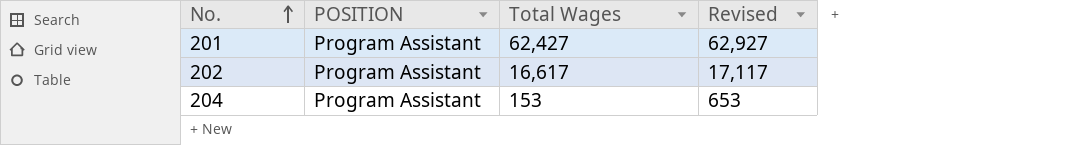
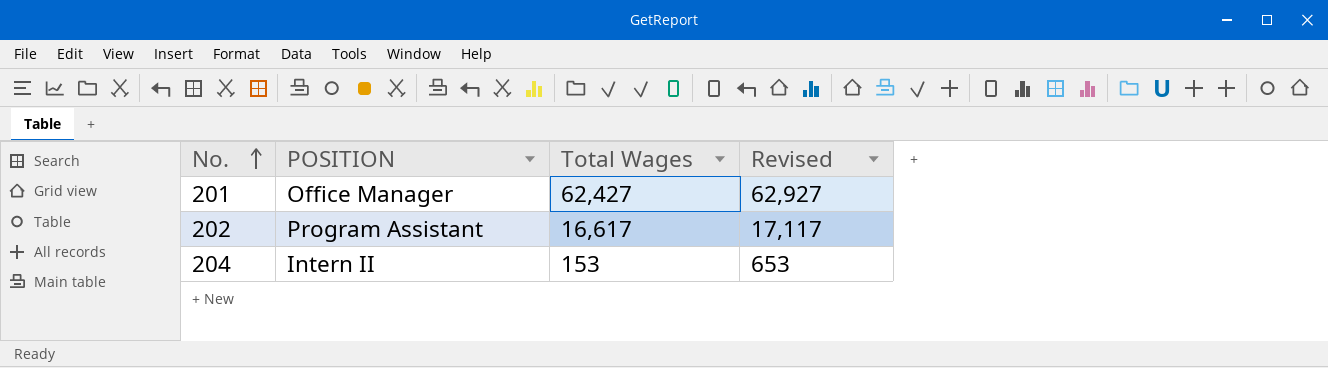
201 | POSITION: Program Assistant -> Office Manager
204 | POSITION: Program Assistant -> Intern II

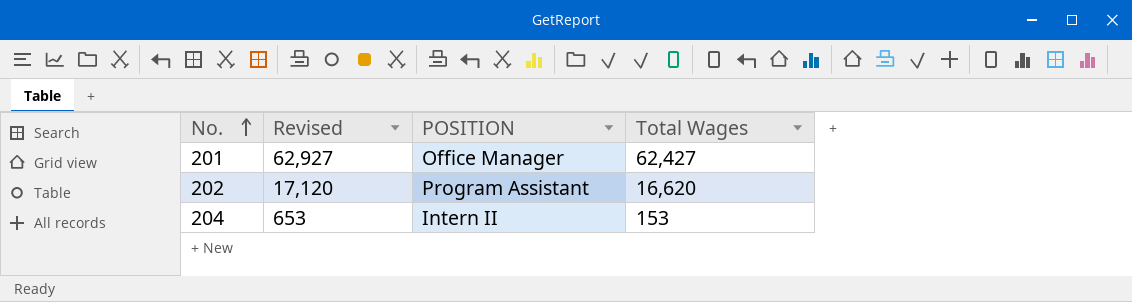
column Revised | position: 4 -> 2
202 | Revised: 17,117 -> 17,120
202 | Total Wages: 16,617 -> 16,620

